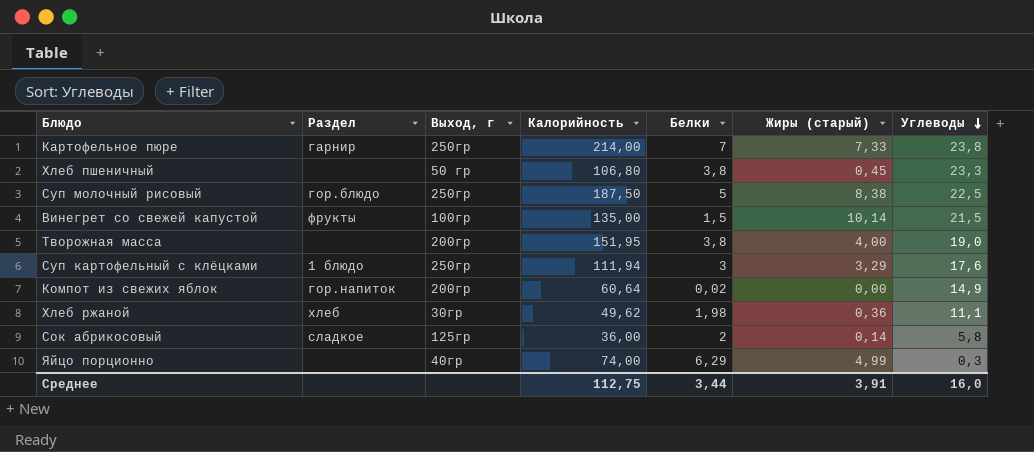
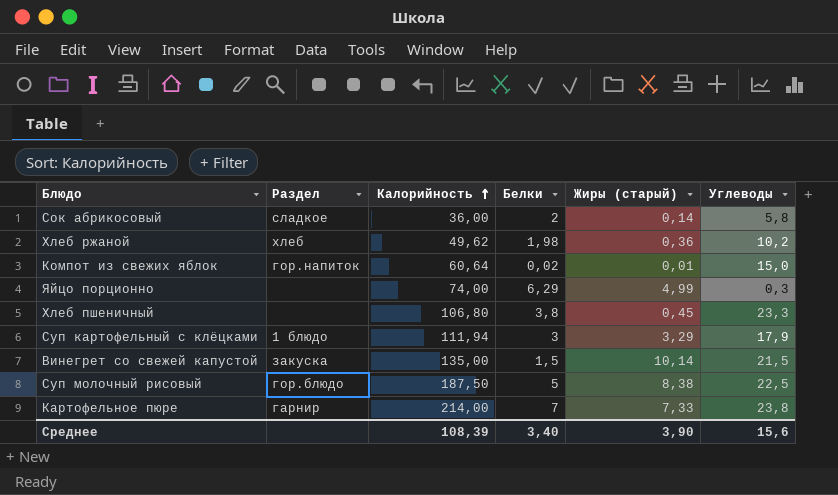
row order: Углеводы descending -> Калорийность ascending
column Выход, г | position: 3 -> none
row Творожная масса: none | 200гр | 151,95 | 3,8 | 4,00 | 19,0 -> none
Хлеб ржаной | Углеводы: 11,1 -> 10,2
Компот из свежих яблок | Жиры (старый): 0,00 -> 0,01
Компот из свежих яблок | Углеводы: 14,9 -> 15,0
Суп картофельный с клёцками | Углеводы: 17,6 -> 17,9
Винегрет со свежей капустой | Раздел: фрукты -> закуска
Среднее | Калорийность: 112,75 -> 108,39
Среднее | Белки: 3,44 -> 3,40
Среднее | Жиры (старый): 3,91 -> 3,90
Среднее | Углеводы: 16,0 -> 15,6

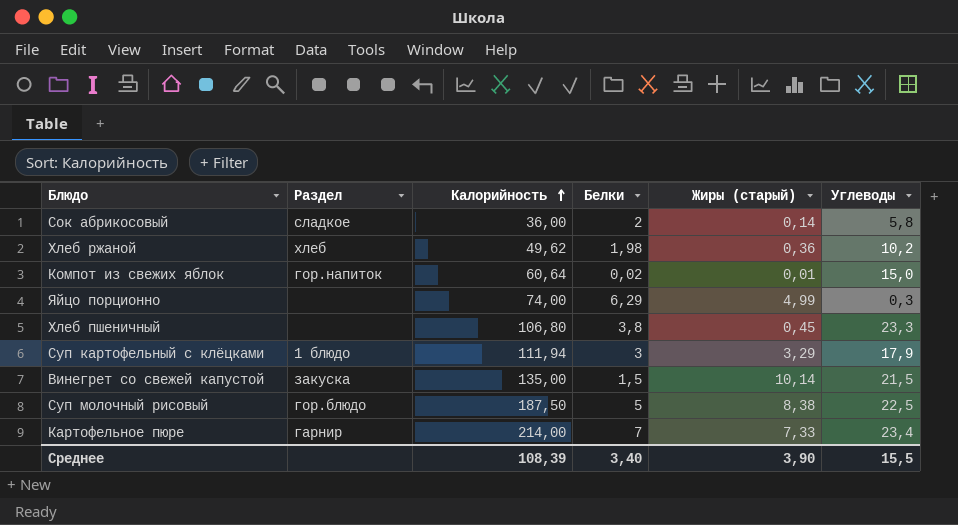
Картофельное пюре | Углеводы: 23,8 -> 23,4
Среднее | Углеводы: 15,6 -> 15,5

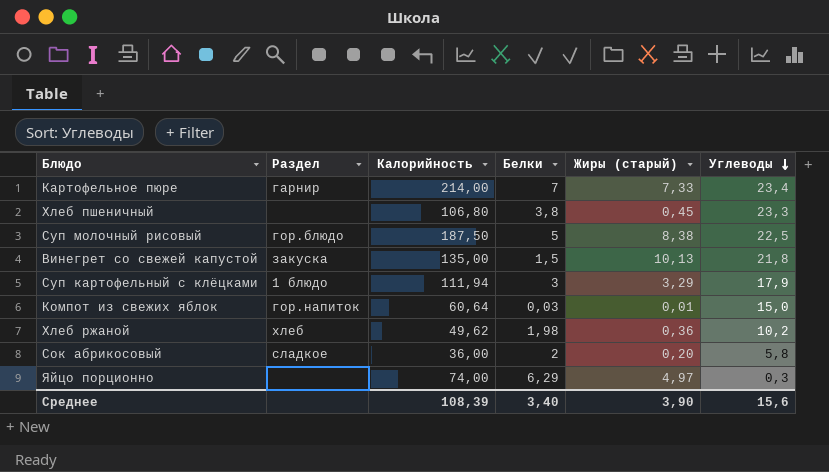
row order: Калорийность ascending -> Углеводы descending
Винегрет со свежей капустой | Жиры (старый): 10,14 -> 10,13
Винегрет со свежей капустой | Углеводы: 21,5 -> 21,8
Компот из свежих яблок | Белки: 0,02 -> 0,03
Сок абрикосовый | Жиры (старый): 0,14 -> 0,20
Яйцо порционно | Жиры (старый): 4,99 -> 4,97
Среднее | Углеводы: 15,5 -> 15,6

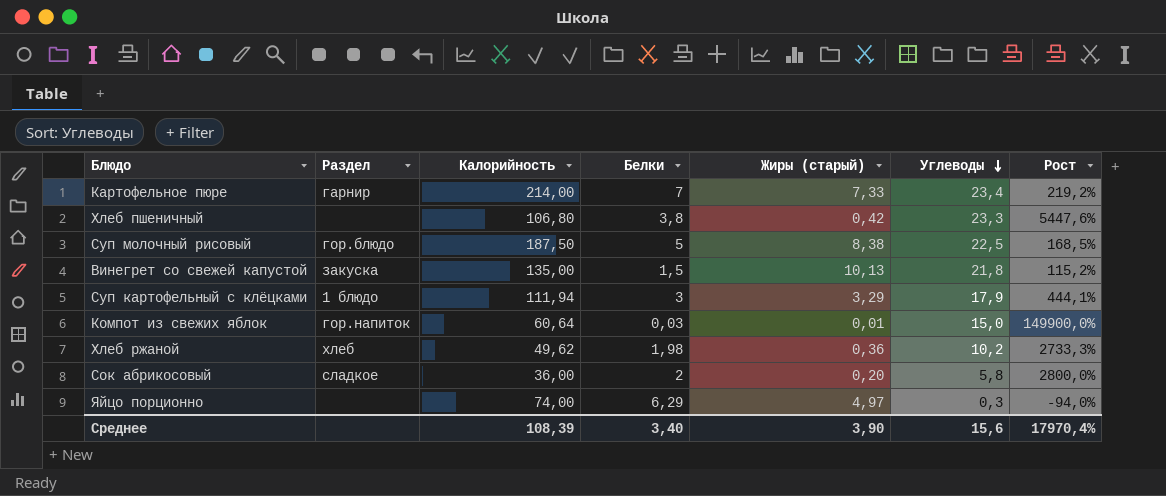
column Рост | formula: none -> ([Углеводы] - [Жиры (старый)]) / [Жиры (старый)]
Хлеб пшеничный | Жиры (старый): 0,45 -> 0,42

